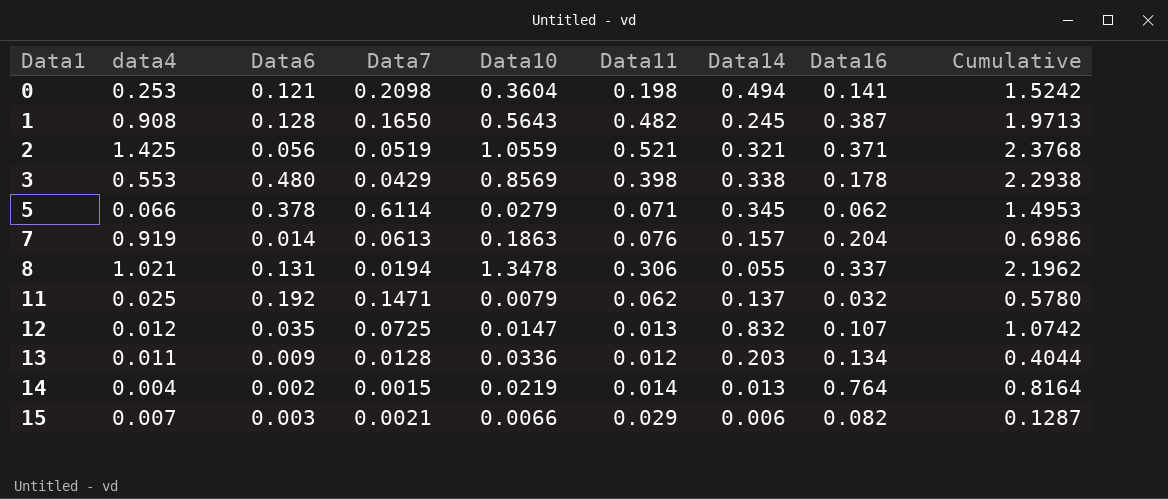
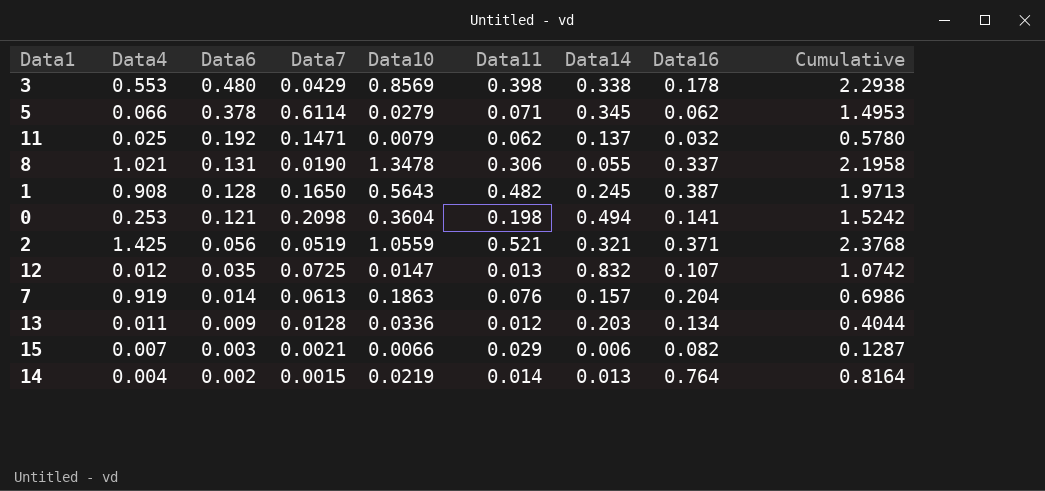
row order: Data1 ascending -> Data6 descending
column name: data4 -> Data4
8 | Data7: 0.0194 -> 0.0190
8 | Cumulative: 2.1962 -> 2.1958

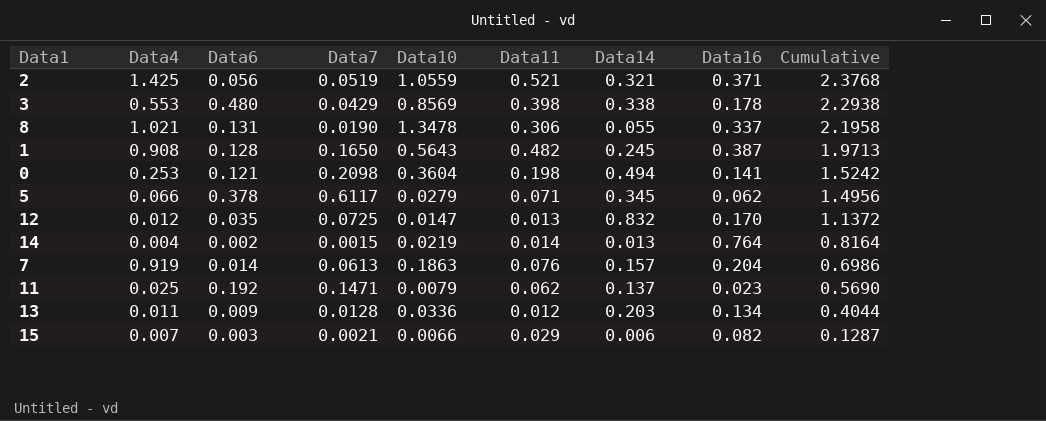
row order: Data6 descending -> Cumulative descending
5 | Data7: 0.6114 -> 0.6117
5 | Cumulative: 1.4953 -> 1.4956
12 | Data16: 0.107 -> 0.170
12 | Cumulative: 1.0742 -> 1.1372
11 | Data16: 0.032 -> 0.023
11 | Cumulative: 0.5780 -> 0.5690

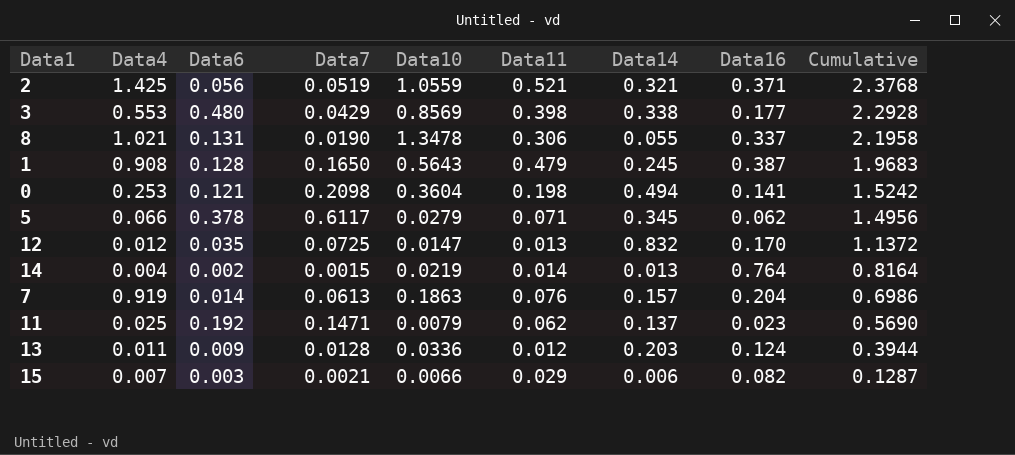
3 | Data16: 0.178 -> 0.177
3 | Cumulative: 2.2938 -> 2.2928
1 | Data11: 0.482 -> 0.479
1 | Cumulative: 1.9713 -> 1.9683
13 | Data16: 0.134 -> 0.124
13 | Cumulative: 0.4044 -> 0.3944

